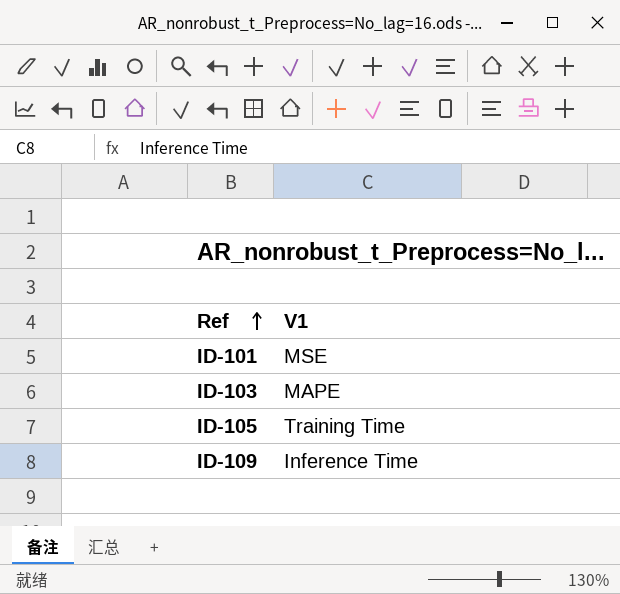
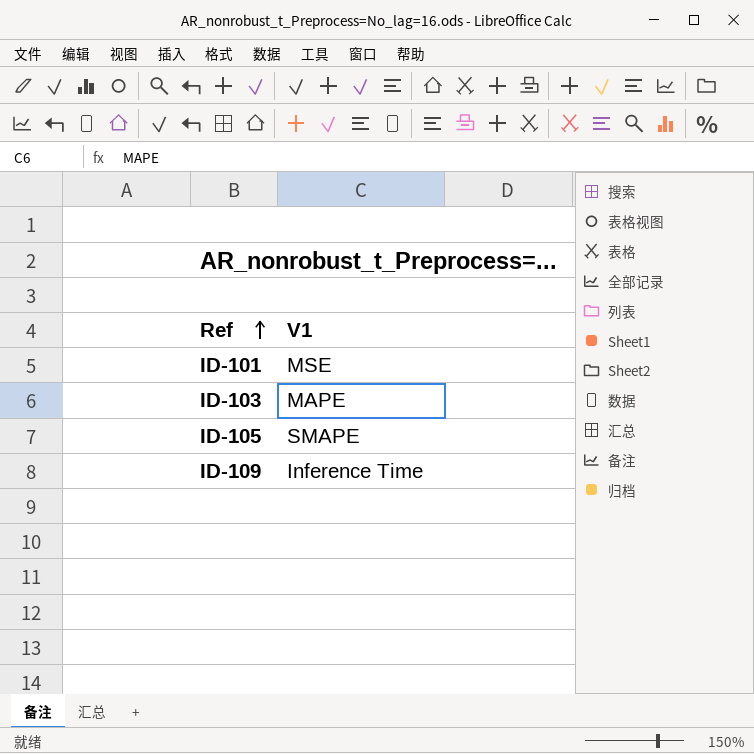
ID-105 | V1: Training Time -> SMAPE

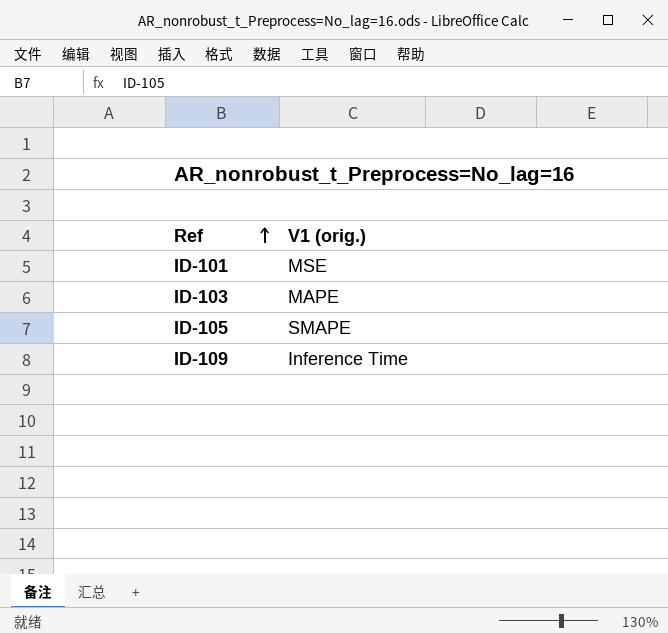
column name: V1 -> V1 (orig.)

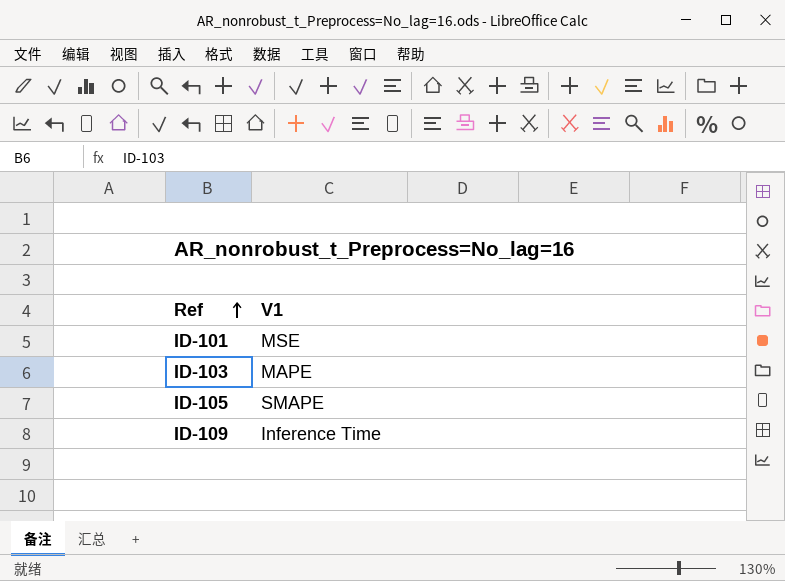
column name: V1 (orig.) -> V1

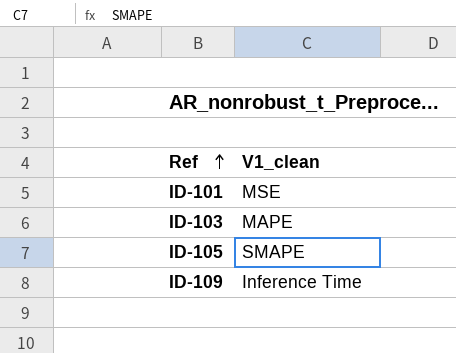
column name: V1 -> V1_clean

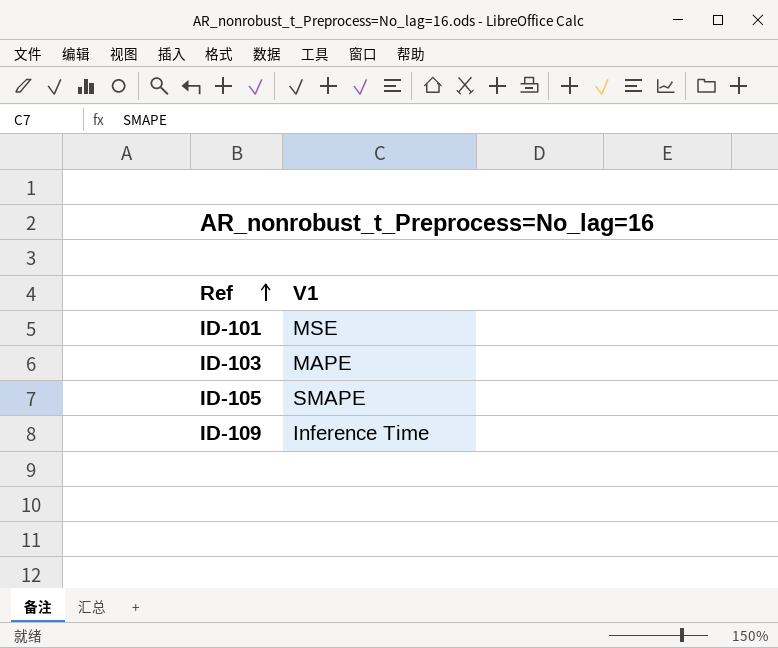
column name: V1_clean -> V1

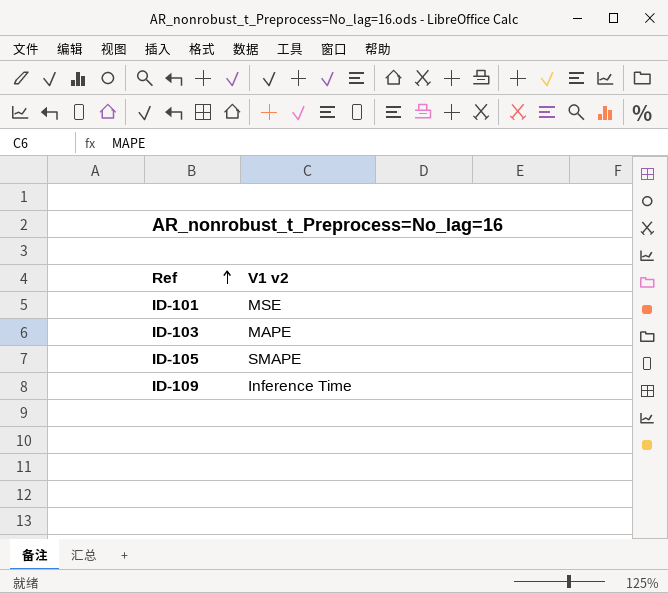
column name: V1 -> V1 v2

